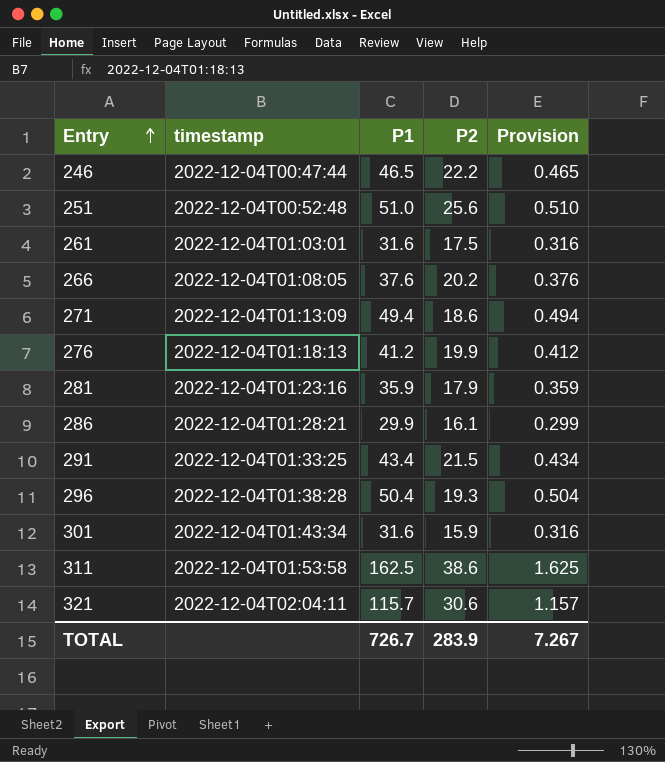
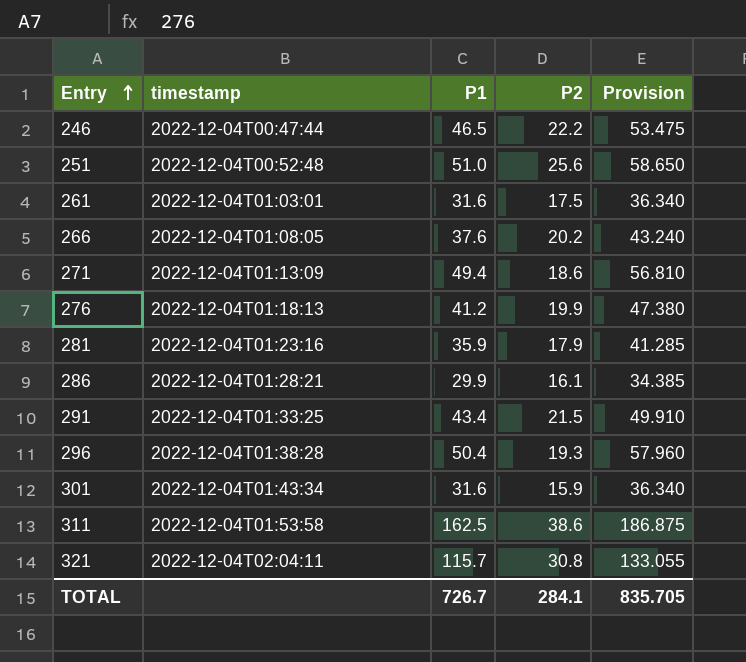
column Provision | formula: [P1] * 0.01 -> [P1] * 1.15
321 | P2: 30.6 -> 30.8
TOTAL | P2: 283.9 -> 284.1
TOTAL | Provision: 7.267 -> 835.705

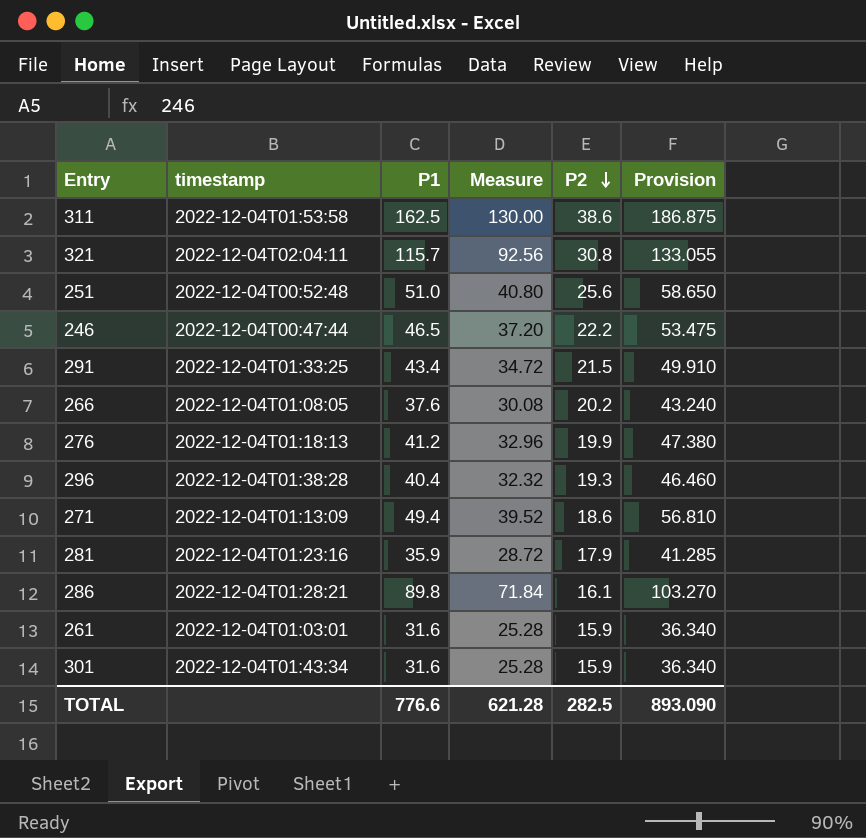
row order: Entry ascending -> P2 descending
column Measure | formula: none -> [P1] * 0.8
296 | P1: 50.4 -> 40.4
296 | Provision: 57.960 -> 46.460
286 | P1: 29.9 -> 89.8
286 | Provision: 34.385 -> 103.270
261 | P2: 17.5 -> 15.9
TOTAL | P1: 726.7 -> 776.6
TOTAL | P2: 284.1 -> 282.5
TOTAL | Provision: 835.705 -> 893.090

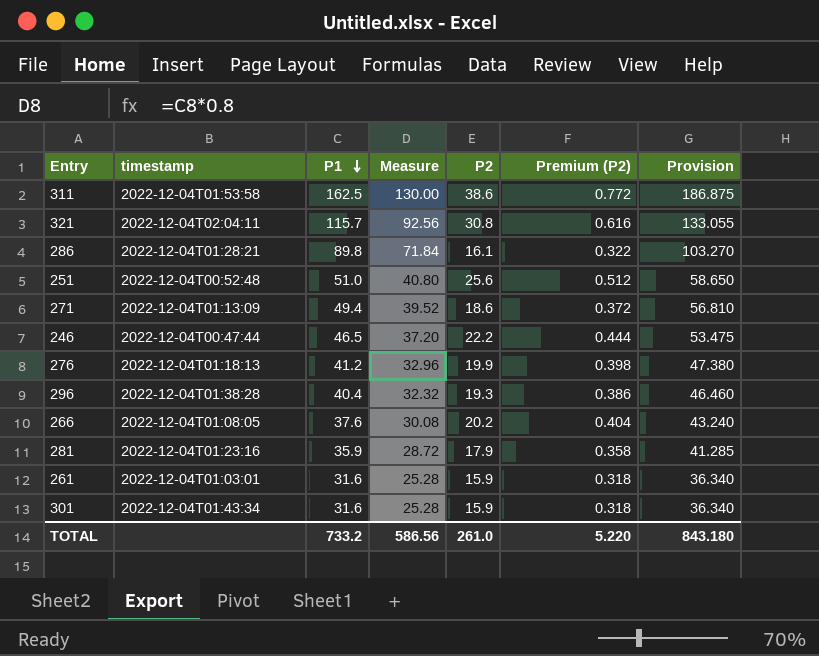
row order: P2 descending -> P1 descending
column Premium (P2) | formula: none -> [P2] * 0.02
row 291: 2022-12-04T01:33:25 | 43.4 | 34.72 | 21.5 | 49.910 -> none
TOTAL | P1: 776.6 -> 733.2
TOTAL | Measure: 621.28 -> 586.56
TOTAL | P2: 282.5 -> 261.0
TOTAL | Provision: 893.090 -> 843.180

